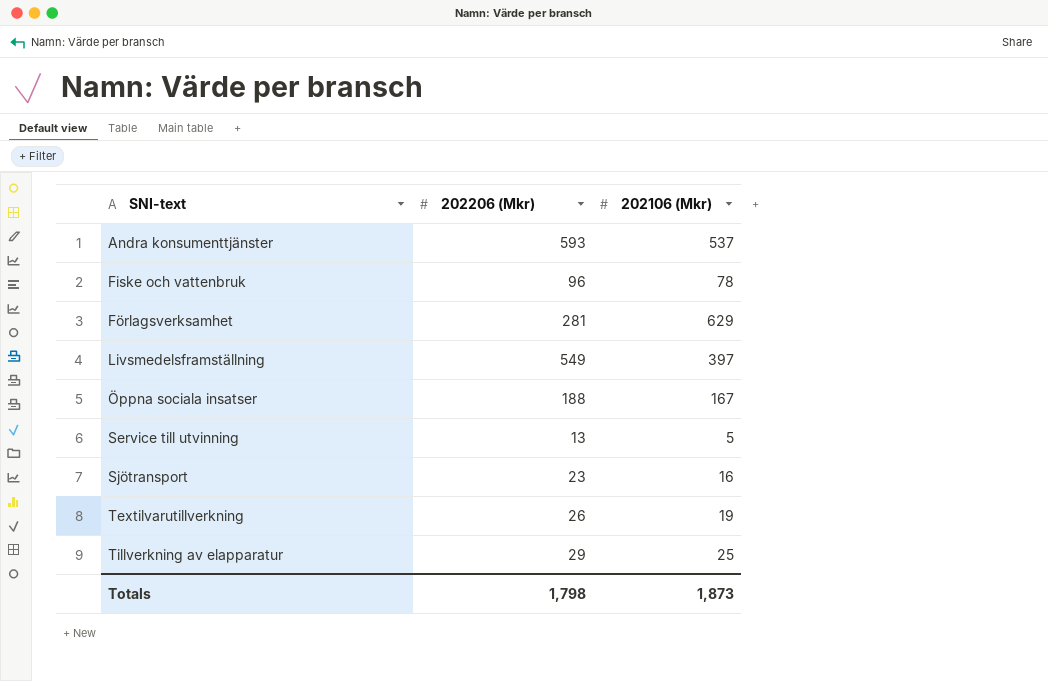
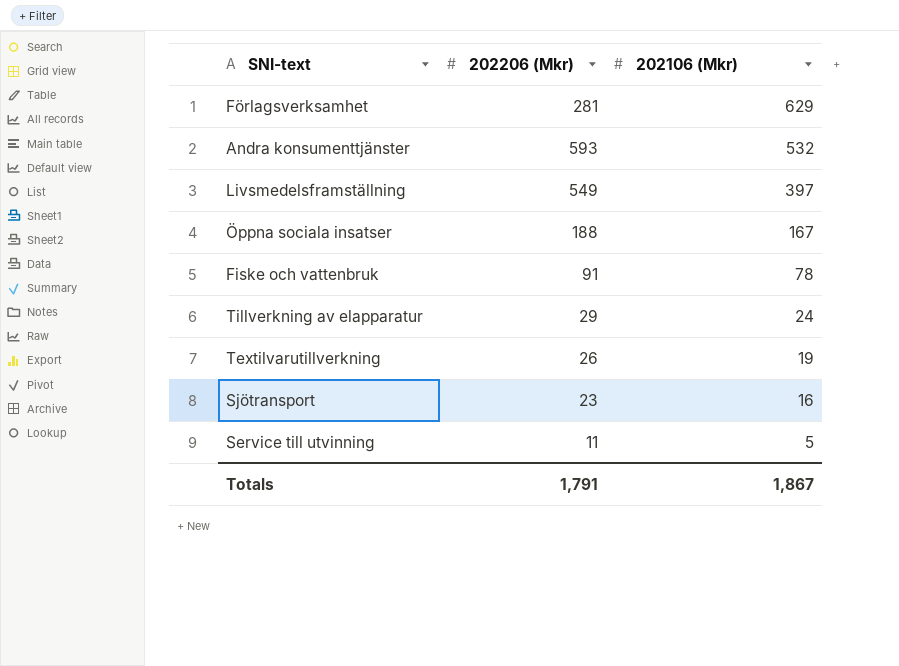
row order: SNI-text ascending -> 202106 (Mkr) descending
Andra konsumenttjänster | 202106 (Mkr): 537 -> 532
Fiske och vattenbruk | 202206 (Mkr): 96 -> 91
Tillverkning av elapparatur | 202106 (Mkr): 25 -> 24
Service till utvinning | 202206 (Mkr): 13 -> 11
Totals | 202206 (Mkr): 1,798 -> 1,791
Totals | 202106 (Mkr): 1,873 -> 1,867

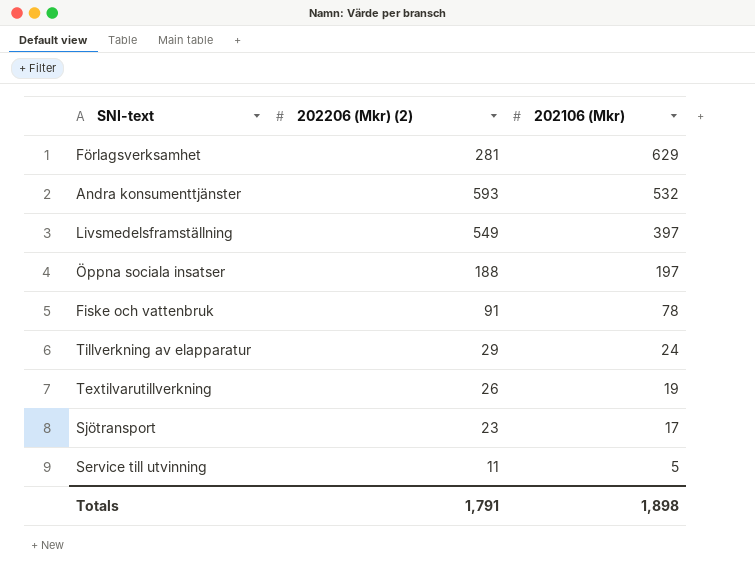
column name: 202206 (Mkr) -> 202206 (Mkr) (2)
Öppna sociala insatser | 202106 (Mkr): 167 -> 197
Sjötransport | 202106 (Mkr): 16 -> 17
Totals | 202106 (Mkr): 1,867 -> 1,898

